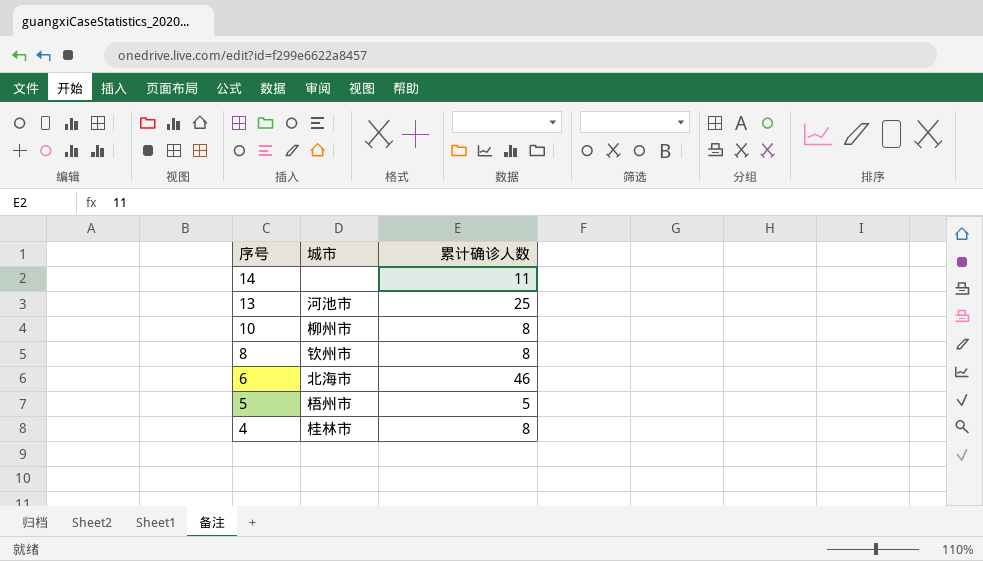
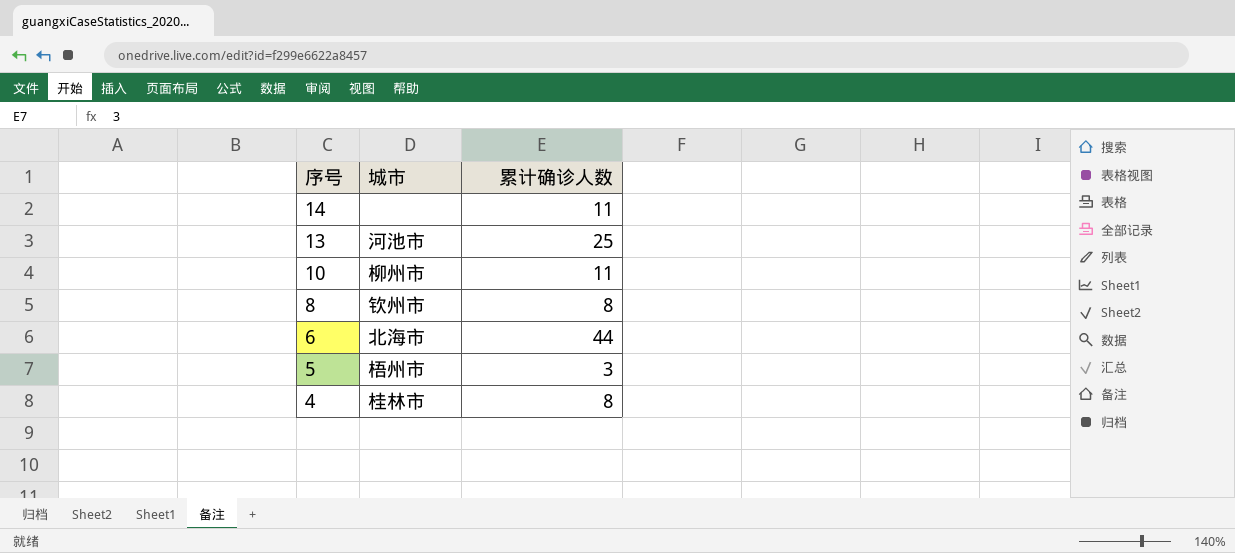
10 | 累计确诊人数: 8 -> 11
6 | 累计确诊人数: 46 -> 44
5 | 累计确诊人数: 5 -> 3

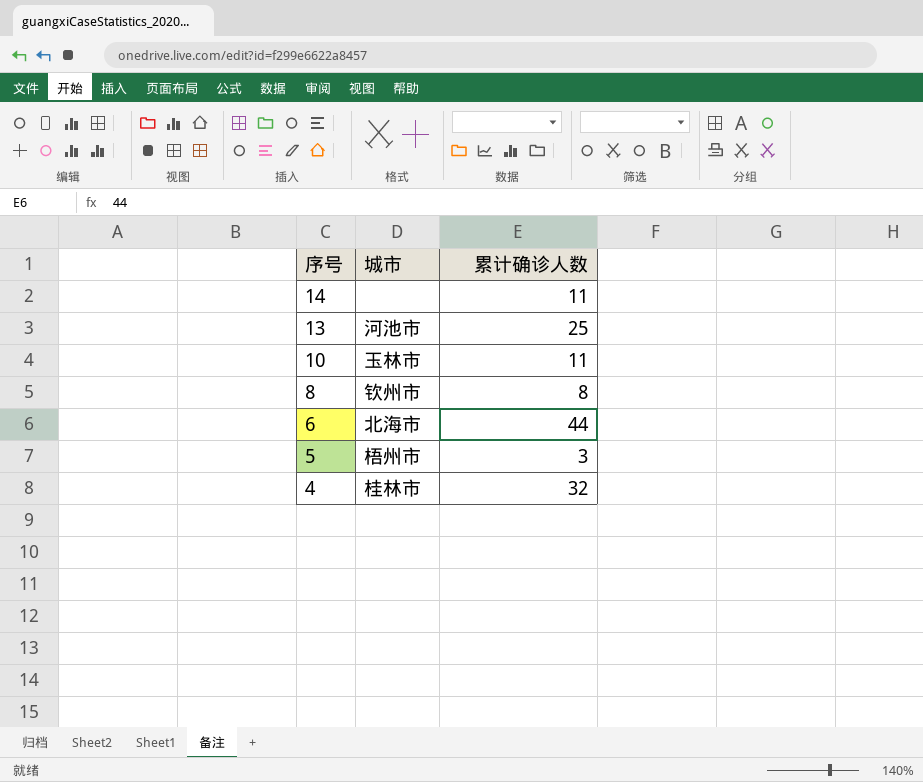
10 | 城市: 柳州市 -> 玉林市
4 | 累计确诊人数: 8 -> 32

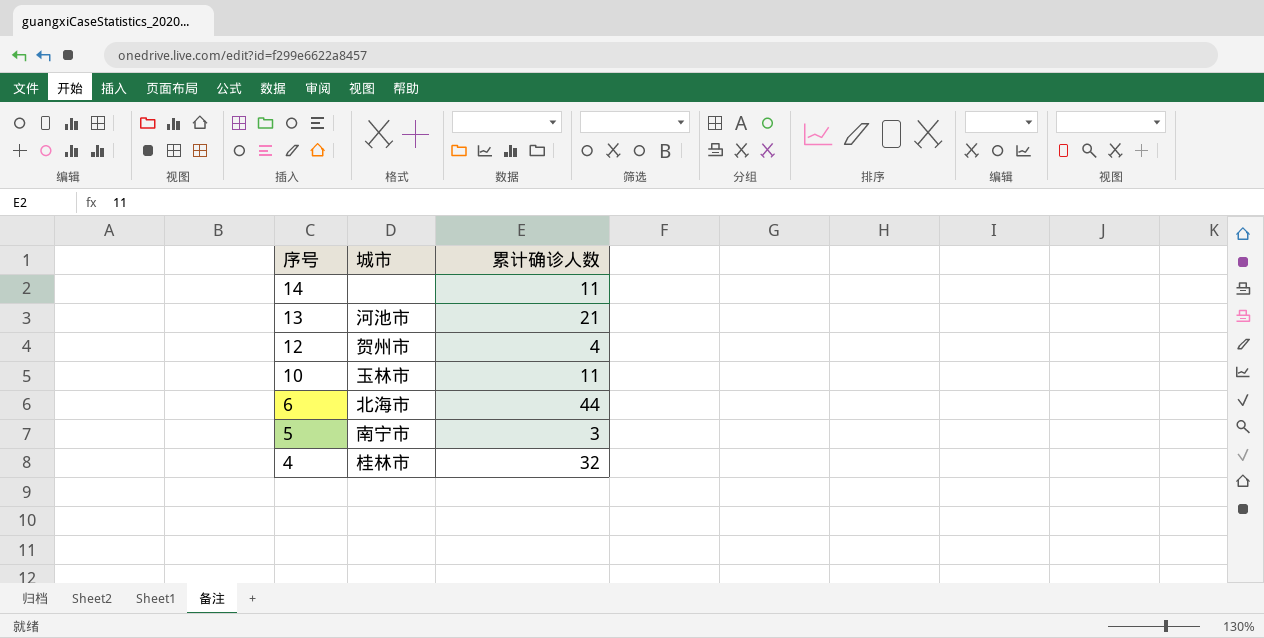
row 8: 钦州市 | 8 -> none
13 | 累计确诊人数: 25 -> 21
row 12: none -> 贺州市 | 4
5 | 城市: 梧州市 -> 南宁市

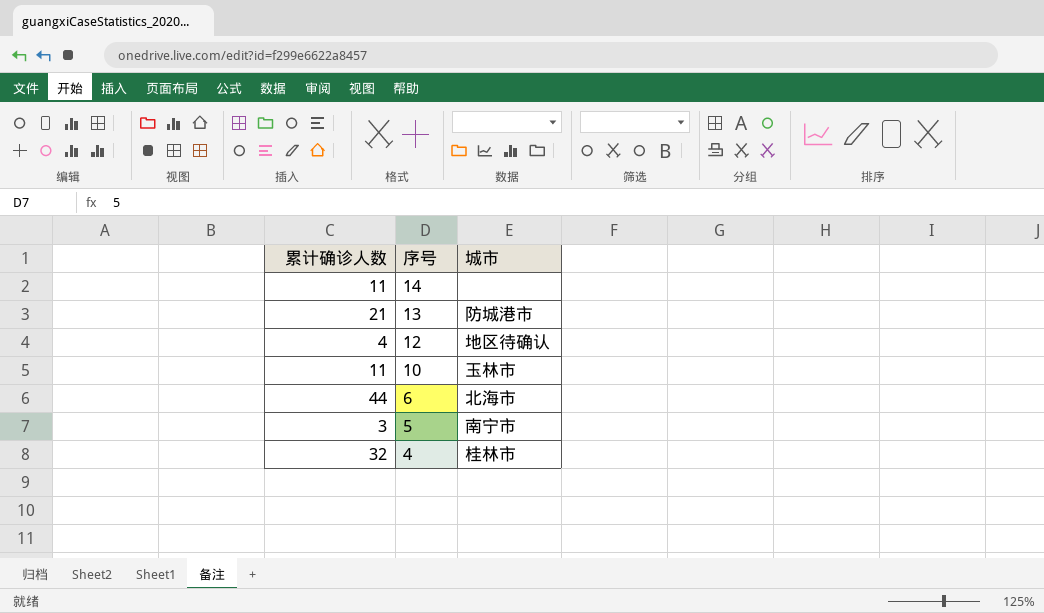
column 累计确诊人数 | position: 3 -> 1
13 | 城市: 河池市 -> 防城港市
12 | 城市: 贺州市 -> 地区待确认

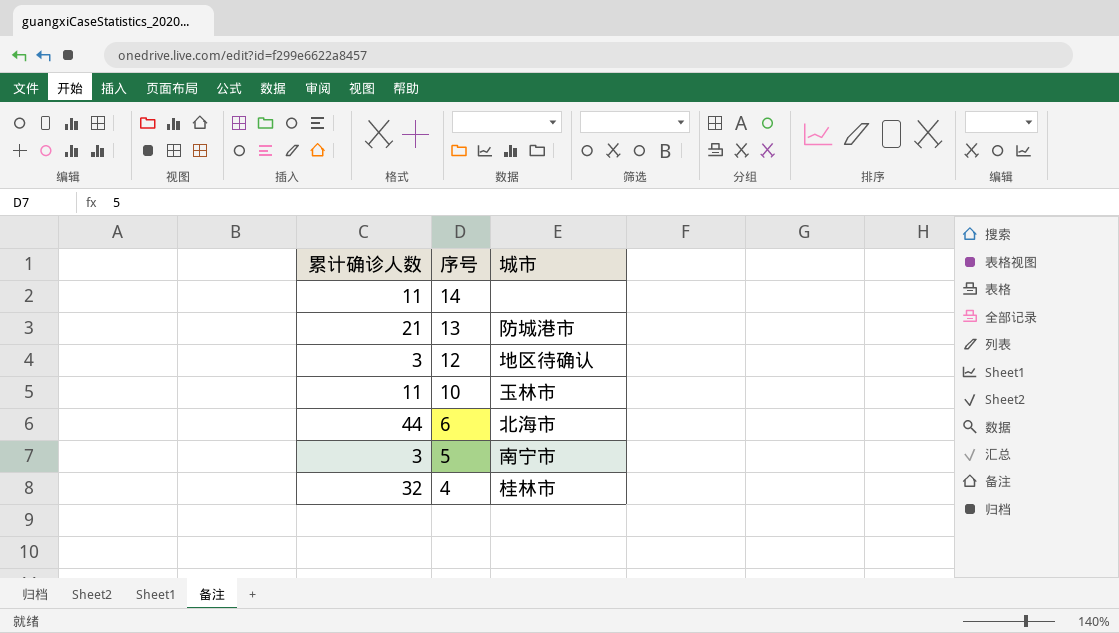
12 | 累计确诊人数: 4 -> 3

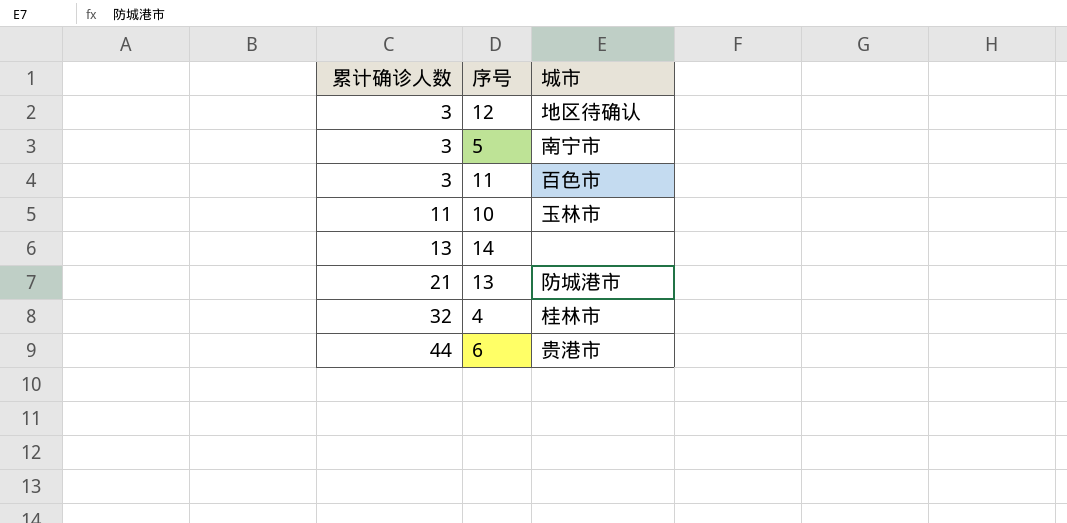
row order: 序号 descending -> 累计确诊人数 ascending
row 11: none -> 3 | 百色市
14 | 累计确诊人数: 11 -> 13
6 | 城市: 北海市 -> 贵港市

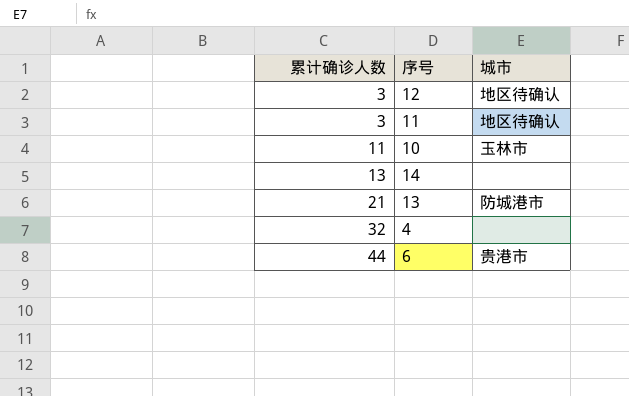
row 5: 3 | 南宁市 -> none
11 | 城市: 百色市 -> 地区待确认
4 | 城市: 桂林市 -> none

